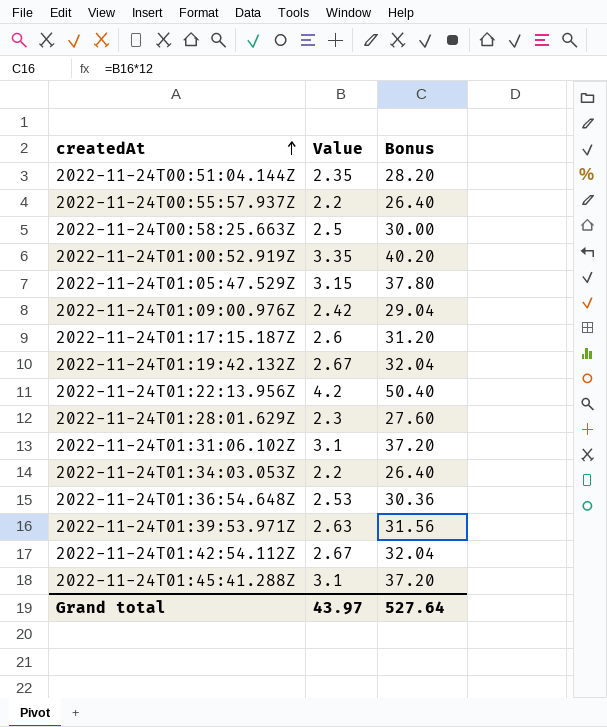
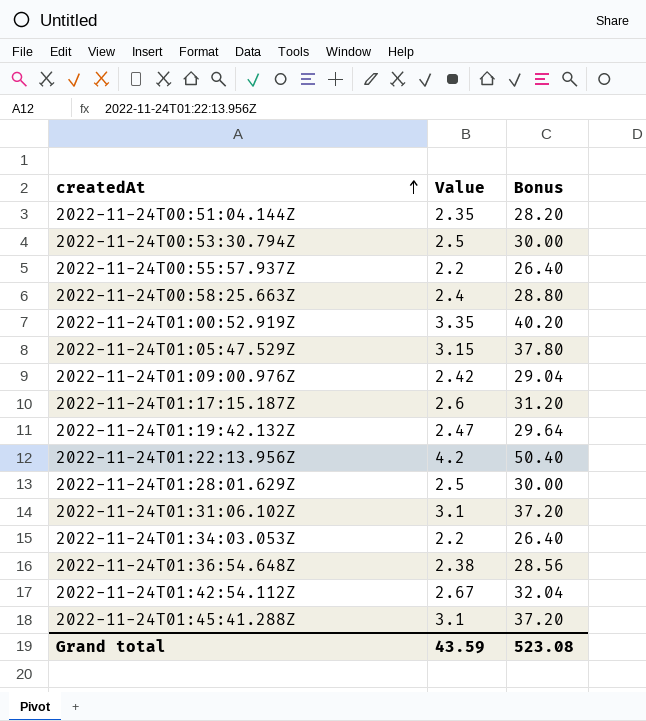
row 2022-11-24T01:39:53.971Z: 2.63 | 31.56 -> none
row 2022-11-24T00:53:30.794Z: none -> 2.5 | 30.00
2022-11-24T00:58:25.663Z | Value: 2.5 -> 2.4
2022-11-24T00:58:25.663Z | Bonus: 30.00 -> 28.80
2022-11-24T01:19:42.132Z | Value: 2.67 -> 2.47
2022-11-24T01:19:42.132Z | Bonus: 32.04 -> 29.64
2022-11-24T01:28:01.629Z | Value: 2.3 -> 2.5
2022-11-24T01:28:01.629Z | Bonus: 27.60 -> 30.00
2022-11-24T01:36:54.648Z | Value: 2.53 -> 2.38
2022-11-24T01:36:54.648Z | Bonus: 30.36 -> 28.56
Grand total | Value: 43.97 -> 43.59
Grand total | Bonus: 527.64 -> 523.08

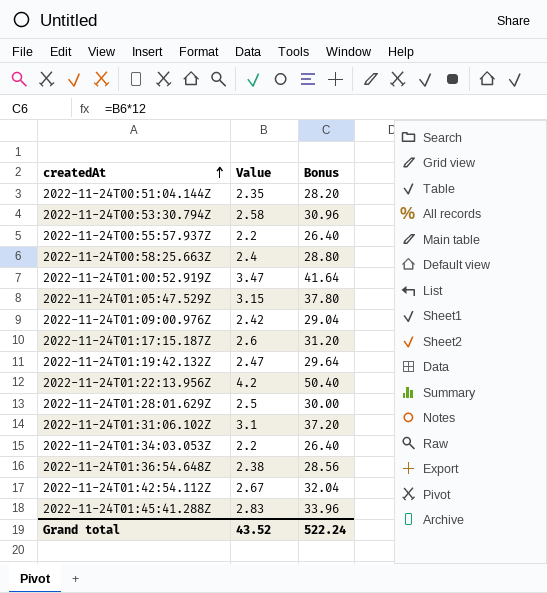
2022-11-24T00:53:30.794Z | Value: 2.5 -> 2.58
2022-11-24T00:53:30.794Z | Bonus: 30.00 -> 30.96
2022-11-24T01:00:52.919Z | Value: 3.35 -> 3.47
2022-11-24T01:00:52.919Z | Bonus: 40.20 -> 41.64
2022-11-24T01:45:41.288Z | Value: 3.1 -> 2.83
2022-11-24T01:45:41.288Z | Bonus: 37.20 -> 33.96
Grand total | Value: 43.59 -> 43.52
Grand total | Bonus: 523.08 -> 522.24

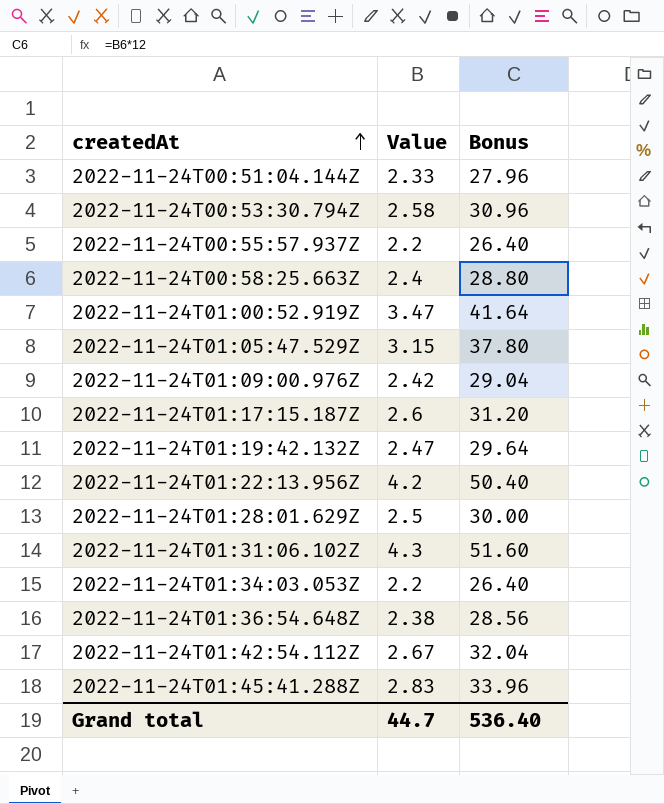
2022-11-24T00:51:04.144Z | Value: 2.35 -> 2.33
2022-11-24T00:51:04.144Z | Bonus: 28.20 -> 27.96
2022-11-24T01:31:06.102Z | Value: 3.1 -> 4.3
2022-11-24T01:31:06.102Z | Bonus: 37.20 -> 51.60
Grand total | Value: 43.52 -> 44.7
Grand total | Bonus: 522.24 -> 536.40

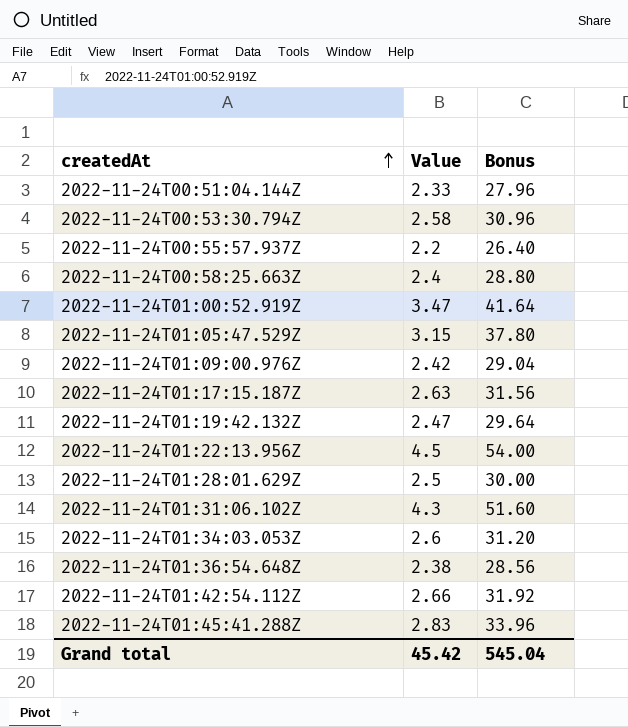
2022-11-24T01:17:15.187Z | Value: 2.6 -> 2.63
2022-11-24T01:17:15.187Z | Bonus: 31.20 -> 31.56
2022-11-24T01:22:13.956Z | Value: 4.2 -> 4.5
2022-11-24T01:22:13.956Z | Bonus: 50.40 -> 54.00
2022-11-24T01:34:03.053Z | Value: 2.2 -> 2.6
2022-11-24T01:34:03.053Z | Bonus: 26.40 -> 31.20
2022-11-24T01:42:54.112Z | Value: 2.67 -> 2.66
2022-11-24T01:42:54.112Z | Bonus: 32.04 -> 31.92
Grand total | Value: 44.7 -> 45.42
Grand total | Bonus: 536.40 -> 545.04

